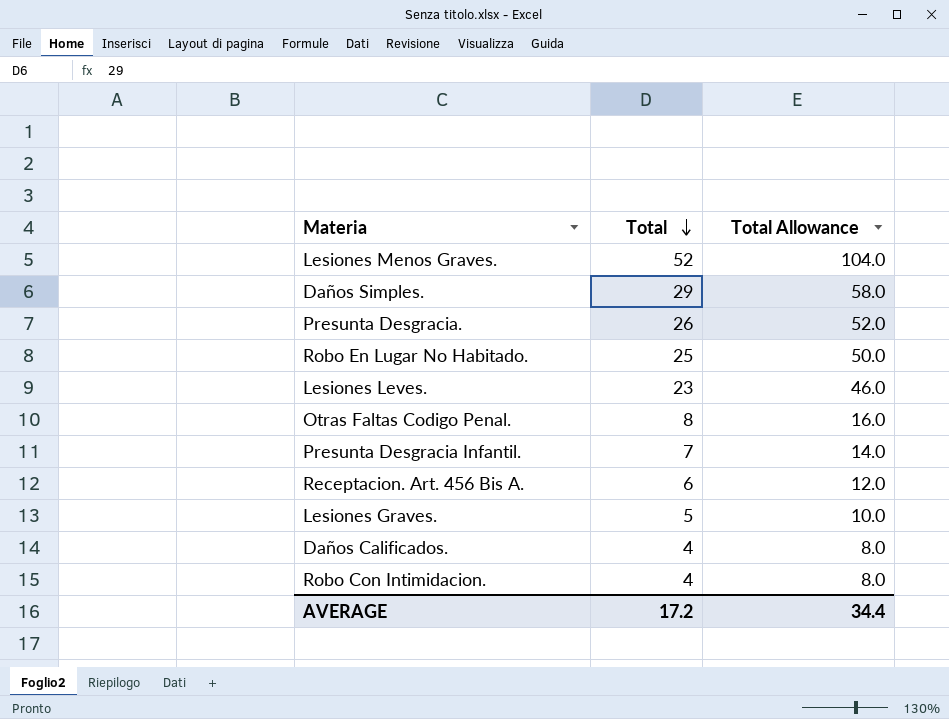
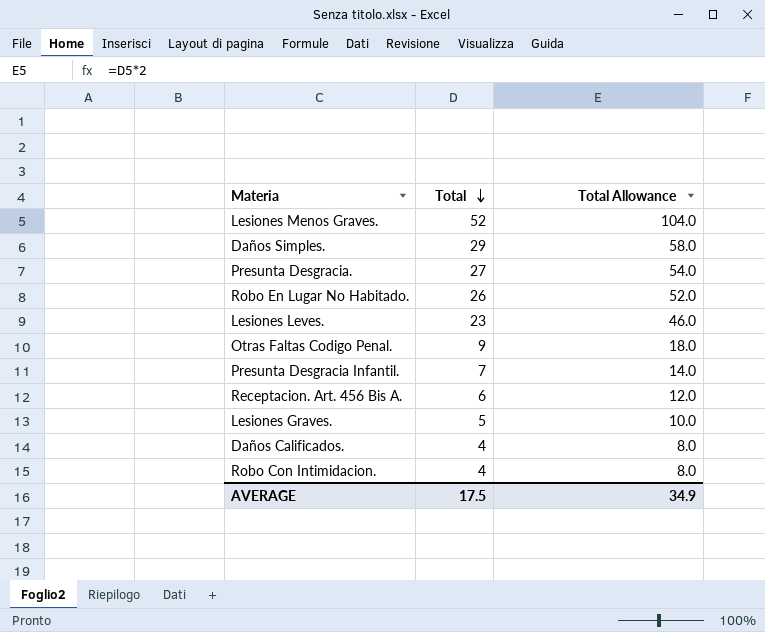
Presunta Desgracia. | Total: 26 -> 27
Presunta Desgracia. | Total Allowance: 52.0 -> 54.0
Robo En Lugar No Habitado. | Total: 25 -> 26
Robo En Lugar No Habitado. | Total Allowance: 50.0 -> 52.0
Otras Faltas Codigo Penal. | Total: 8 -> 9
Otras Faltas Codigo Penal. | Total Allowance: 16.0 -> 18.0
AVERAGE | Total: 17.2 -> 17.5
AVERAGE | Total Allowance: 34.4 -> 34.9

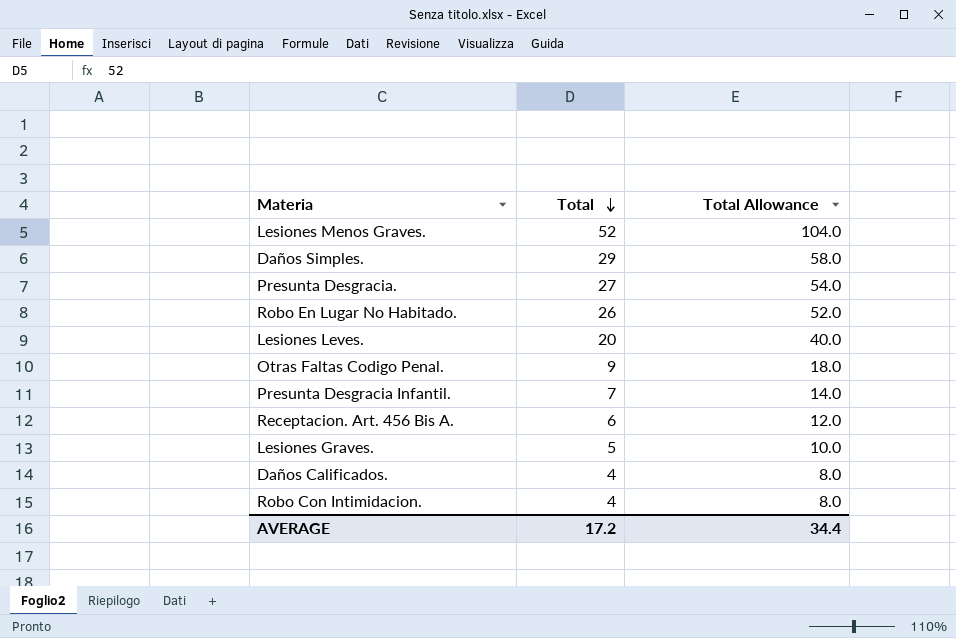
Lesiones Leves. | Total: 23 -> 20
Lesiones Leves. | Total Allowance: 46.0 -> 40.0
AVERAGE | Total: 17.5 -> 17.2
AVERAGE | Total Allowance: 34.9 -> 34.4

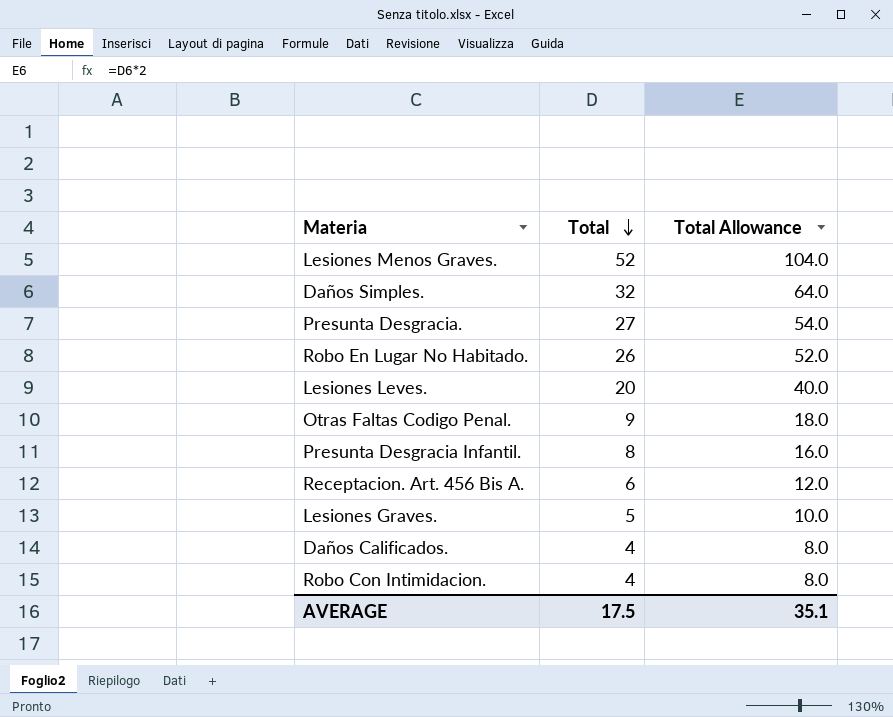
Daños Simples. | Total: 29 -> 32
Daños Simples. | Total Allowance: 58.0 -> 64.0
Presunta Desgracia Infantil. | Total: 7 -> 8
Presunta Desgracia Infantil. | Total Allowance: 14.0 -> 16.0
AVERAGE | Total: 17.2 -> 17.5
AVERAGE | Total Allowance: 34.4 -> 35.1

